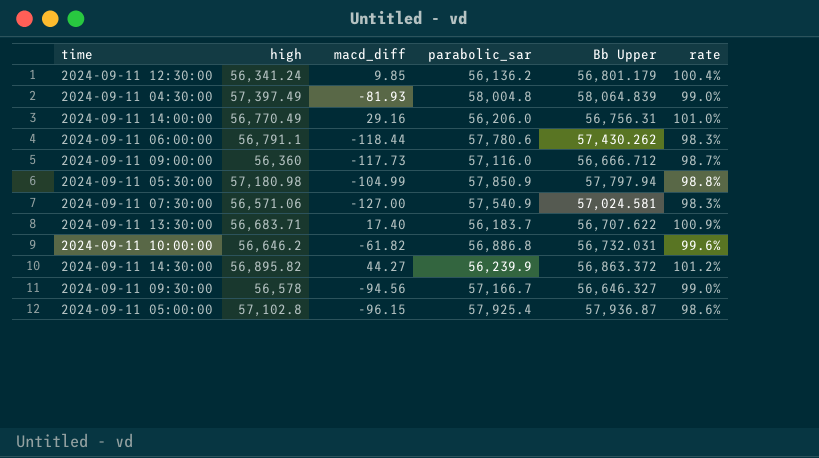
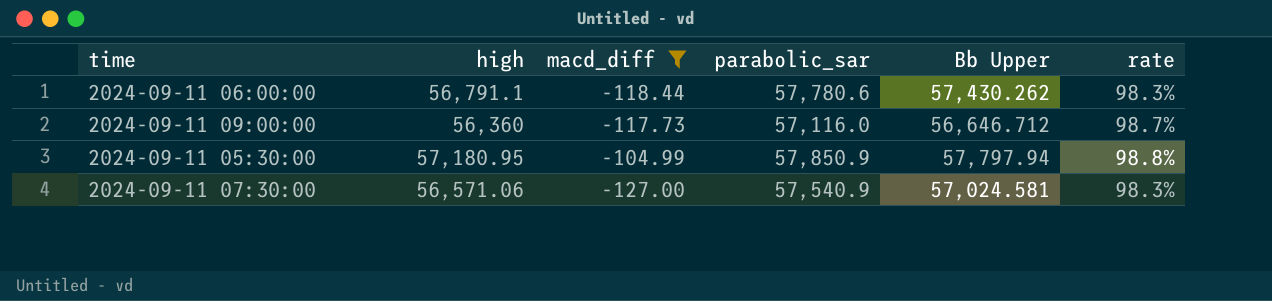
filter: none -> macd_diff <= -104.99
2024-09-11 09:00:00 | Bb Upper: 56,666.712 -> 56,646.712
2024-09-11 05:30:00 | high: 57,180.98 -> 57,180.95

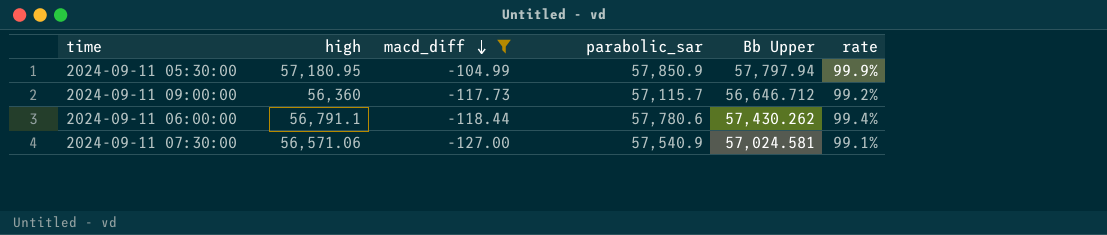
row order: none -> macd_diff descending
column rate | formula: [high] / [parabolic_sar] -> [Bb Upper] / [parabolic_sar]
2024-09-11 09:00:00 | parabolic_sar: 57,116.0 -> 57,115.7

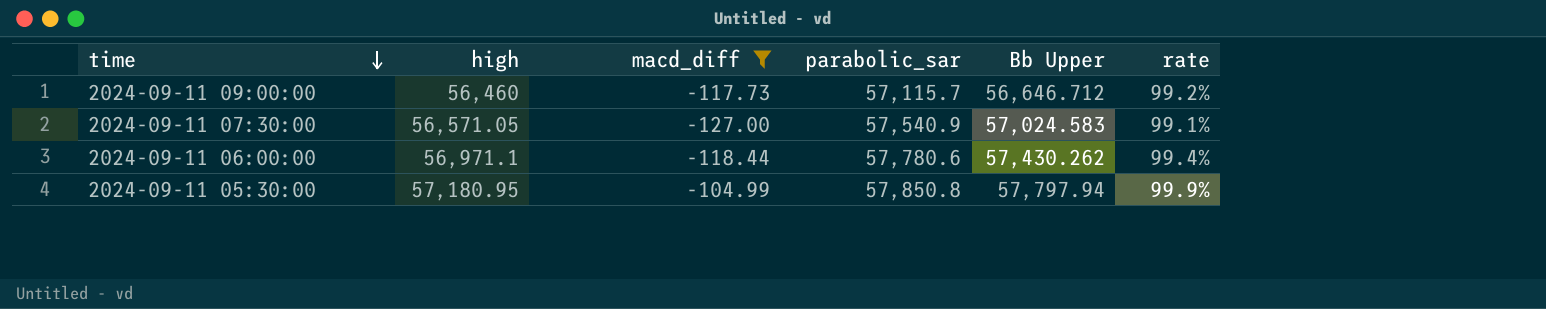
row order: macd_diff descending -> time descending
2024-09-11 09:00:00 | high: 56,360 -> 56,460
2024-09-11 07:30:00 | high: 56,571.06 -> 56,571.05
2024-09-11 07:30:00 | Bb Upper: 57,024.581 -> 57,024.583
2024-09-11 06:00:00 | high: 56,791.1 -> 56,971.1
2024-09-11 05:30:00 | parabolic_sar: 57,850.9 -> 57,850.8

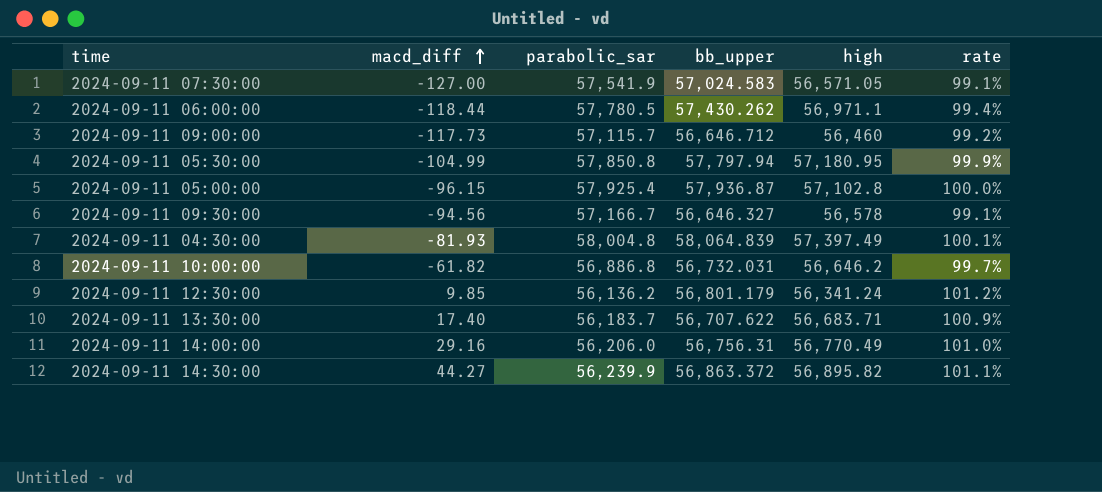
filter: macd_diff <= -104.99 -> none
row order: time descending -> macd_diff ascending
column name: Bb Upper -> bb_upper
column high | position: 2 -> 5
2024-09-11 07:30:00 | parabolic_sar: 57,540.9 -> 57,541.9
2024-09-11 06:00:00 | parabolic_sar: 57,780.6 -> 57,780.5

